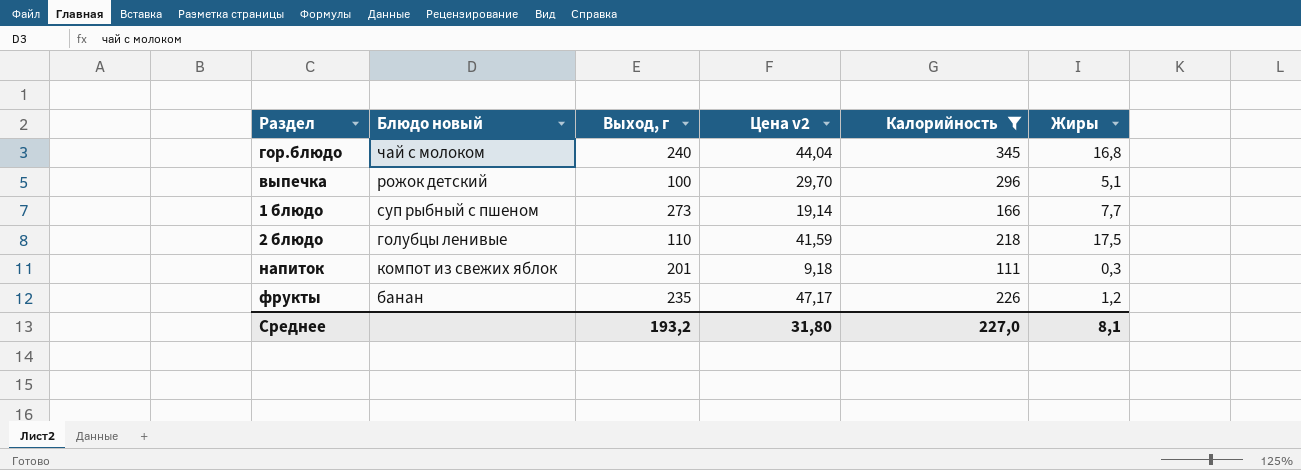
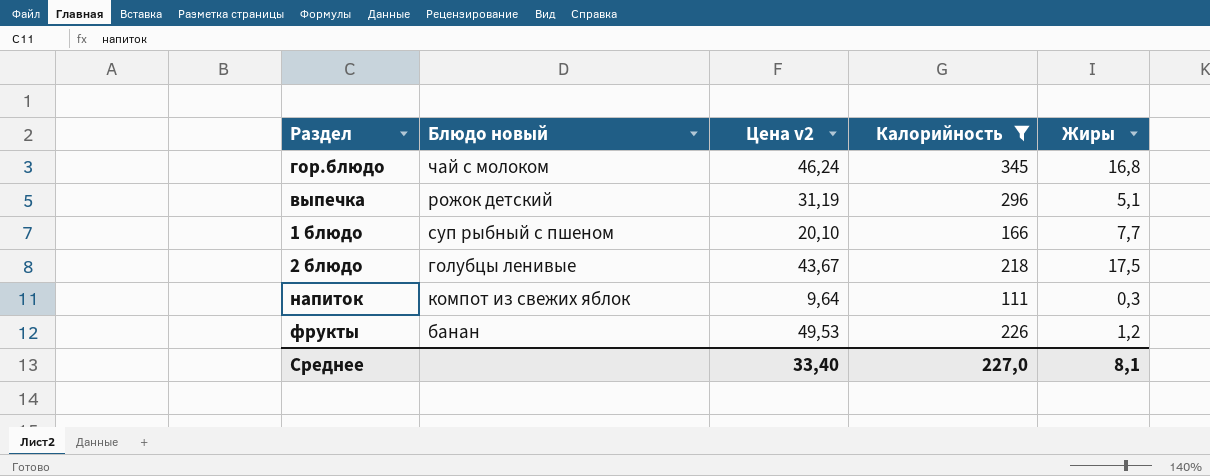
column Выход, г | position: 3 -> none
гор.блюдо | Цена v2: 44,04 -> 46,24
выпечка | Цена v2: 29,70 -> 31,19
1 блюдо | Цена v2: 19,14 -> 20,10
2 блюдо | Цена v2: 41,59 -> 43,67
напиток | Цена v2: 9,18 -> 9,64
фрукты | Цена v2: 47,17 -> 49,53
Среднее | Цена v2: 31,80 -> 33,40

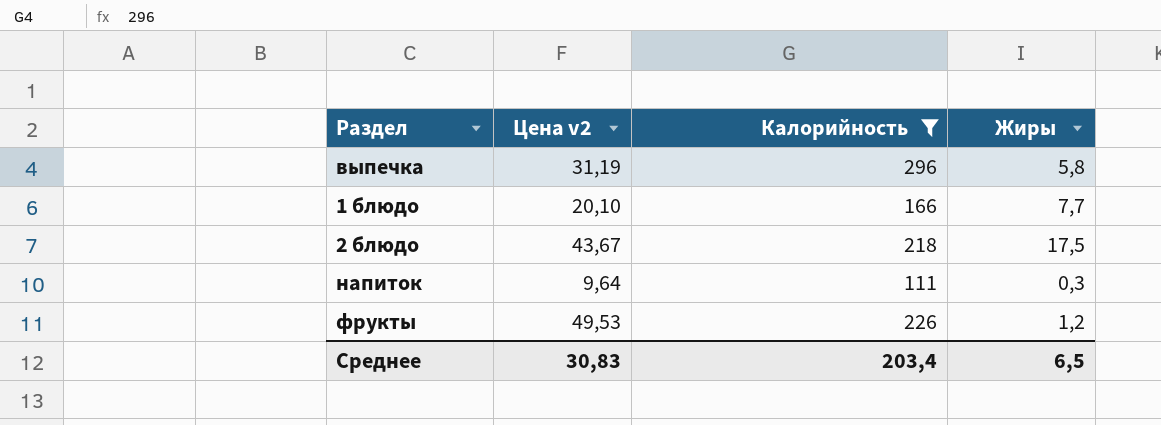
column Блюдо новый | position: 2 -> none
row гор.блюдо: чай с молоком | 46,24 | 345 | 16,8 -> none
выпечка | Жиры: 5,1 -> 5,8
Среднее | Цена v2: 33,40 -> 30,83
Среднее | Калорийность: 227,0 -> 203,4
Среднее | Жиры: 8,1 -> 6,5

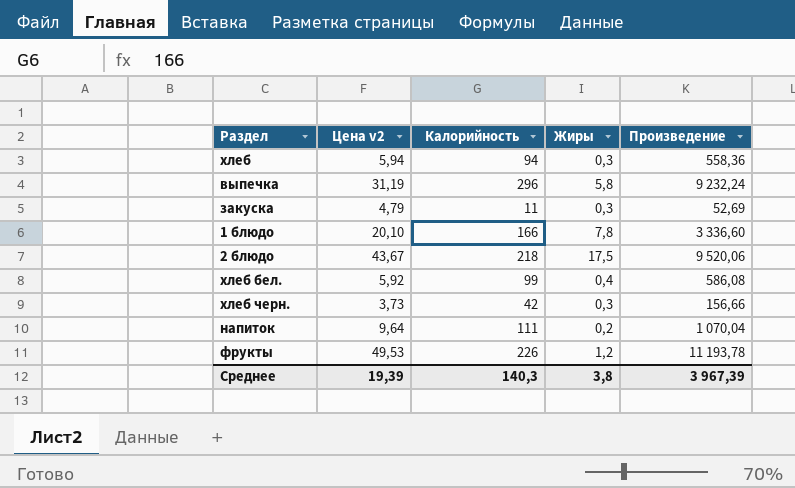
filter: Калорийность >= 111 -> none
column Произведение | formula: none -> [Цена v2] * [Калорийность]
1 блюдо | Жиры: 7,7 -> 7,8
напиток | Жиры: 0,3 -> 0,2
Среднее | Цена v2: 30,83 -> 19,39
Среднее | Калорийность: 203,4 -> 140,3
Среднее | Жиры: 6,5 -> 3,8

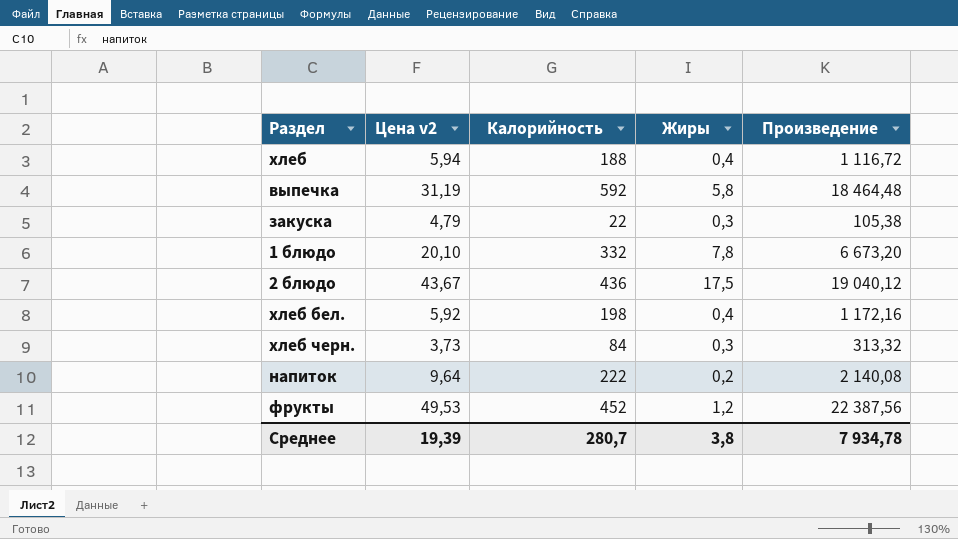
хлеб | Калорийность: 94 -> 188
хлеб | Жиры: 0,3 -> 0,4
хлеб | Произведение: 558,36 -> 1 116,72
выпечка | Калорийность: 296 -> 592
выпечка | Произведение: 9 232,24 -> 18 464,48
закуска | Калорийность: 11 -> 22
закуска | Произведение: 52,69 -> 105,38
1 блюдо | Калорийность: 166 -> 332
1 блюдо | Произведение: 3 336,60 -> 6 673,20
2 блюдо | Калорийность: 218 -> 436
2 блюдо | Произведение: 9 520,06 -> 19 040,12
хлеб бел. | Калорийность: 99 -> 198
хлеб бел. | Произведение: 586,08 -> 1 172,16
хлеб черн. | Калорийность: 42 -> 84
хлеб черн. | Произведение: 156,66 -> 313,32
напиток | Калорийность: 111 -> 222
напиток | Произведение: 1 070,04 -> 2 140,08
фрукты | Калорийность: 226 -> 452
фрукты | Произведение: 11 193,78 -> 22 387,56
Среднее | Калорийность: 140,3 -> 280,7
Среднее | Произведение: 3 967,39 -> 7 934,78

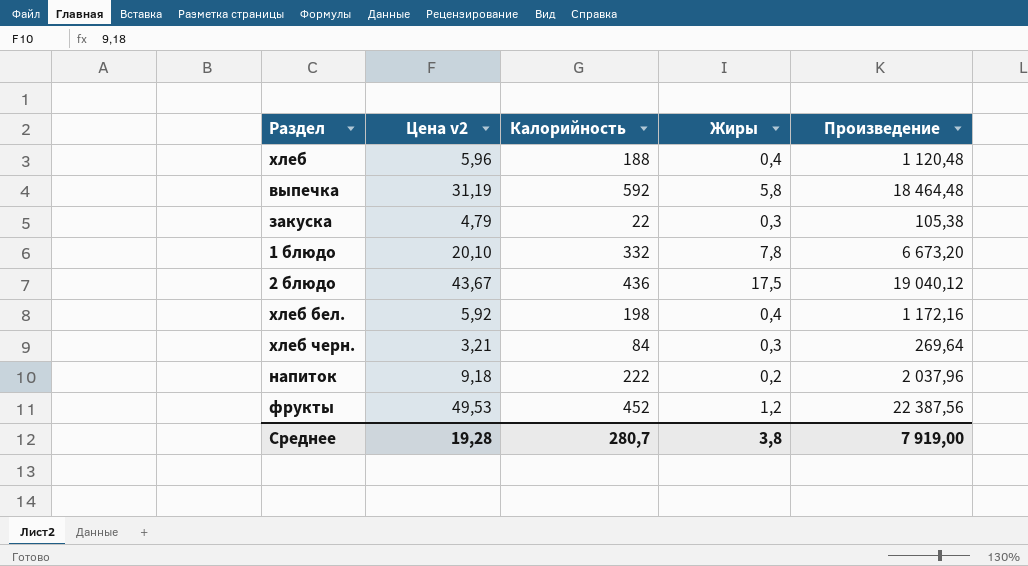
хлеб | Цена v2: 5,94 -> 5,96
хлеб | Произведение: 1 116,72 -> 1 120,48
хлеб черн. | Цена v2: 3,73 -> 3,21
хлеб черн. | Произведение: 313,32 -> 269,64
напиток | Цена v2: 9,64 -> 9,18
напиток | Произведение: 2 140,08 -> 2 037,96
Среднее | Цена v2: 19,39 -> 19,28
Среднее | Произведение: 7 934,78 -> 7 919,00

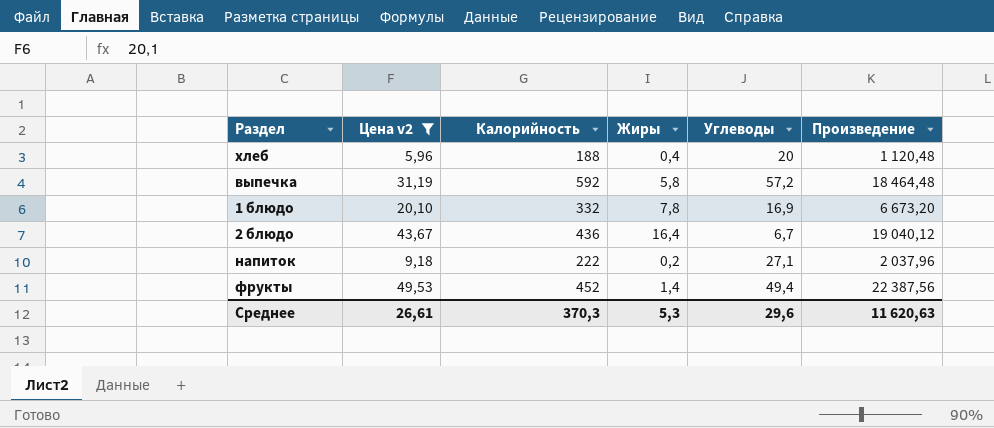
filter: none -> Цена v2 >= 5,96
column Углеводы | position: none -> 5
2 блюдо | Жиры: 17,5 -> 16,4
фрукты | Жиры: 1,2 -> 1,4
Среднее | Цена v2: 19,28 -> 26,61
Среднее | Калорийность: 280,7 -> 370,3
Среднее | Жиры: 3,8 -> 5,3
Среднее | Произведение: 7 919,00 -> 11 620,63

